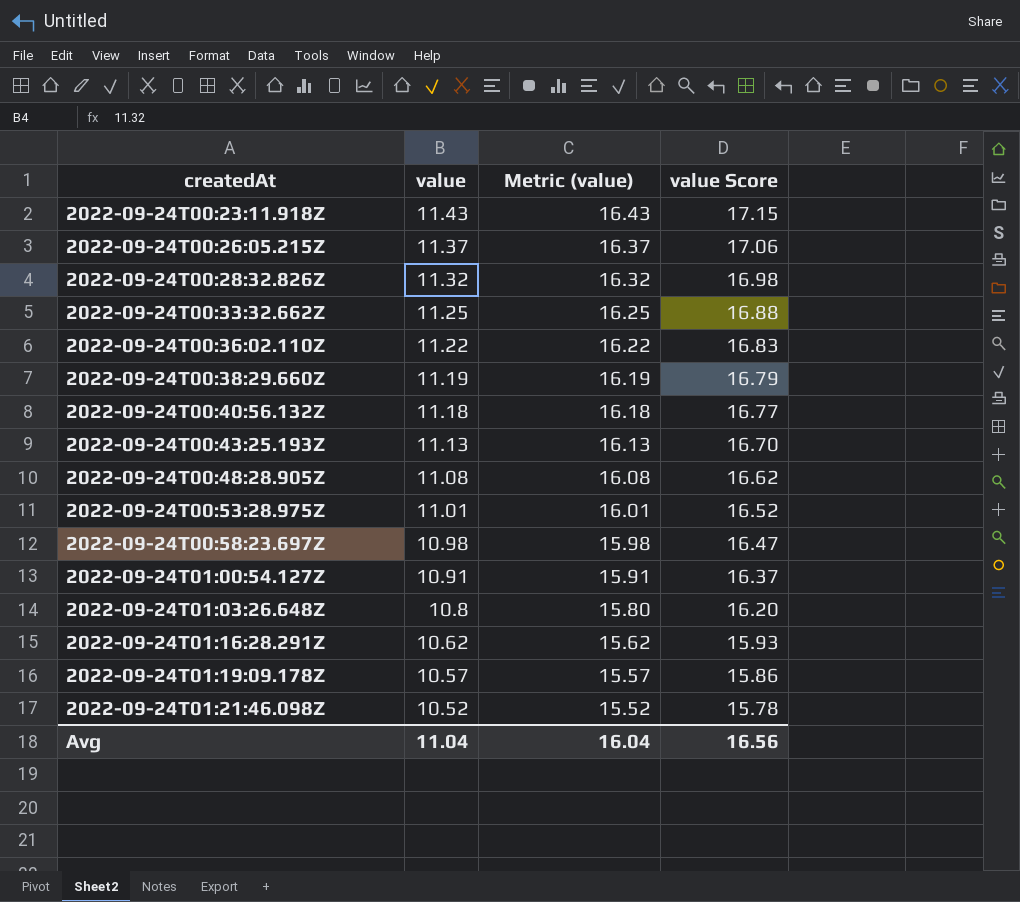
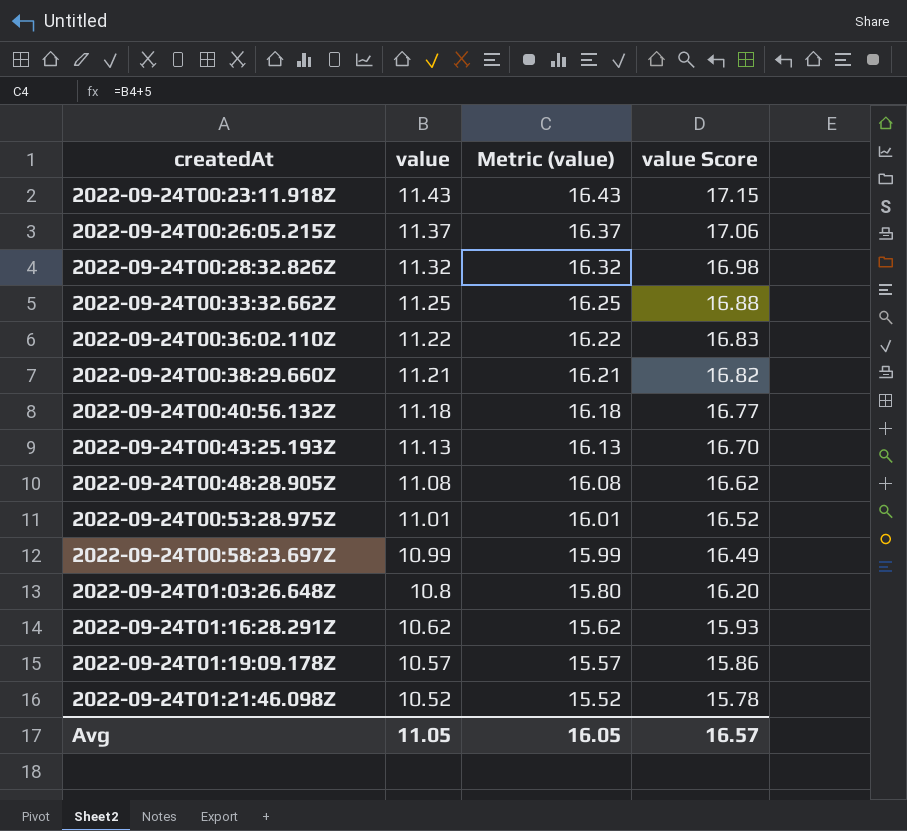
row 2022-09-24T01:00:54.127Z: 10.91 | 15.91 | 16.37 -> none
2022-09-24T00:38:29.660Z | value: 11.19 -> 11.21
2022-09-24T00:38:29.660Z | Metric (value): 16.19 -> 16.21
2022-09-24T00:38:29.660Z | value Score: 16.79 -> 16.82
2022-09-24T00:58:23.697Z | value: 10.98 -> 10.99
2022-09-24T00:58:23.697Z | Metric (value): 15.98 -> 15.99
2022-09-24T00:58:23.697Z | value Score: 16.47 -> 16.49
Avg | value: 11.04 -> 11.05
Avg | Metric (value): 16.04 -> 16.05
Avg | value Score: 16.56 -> 16.57

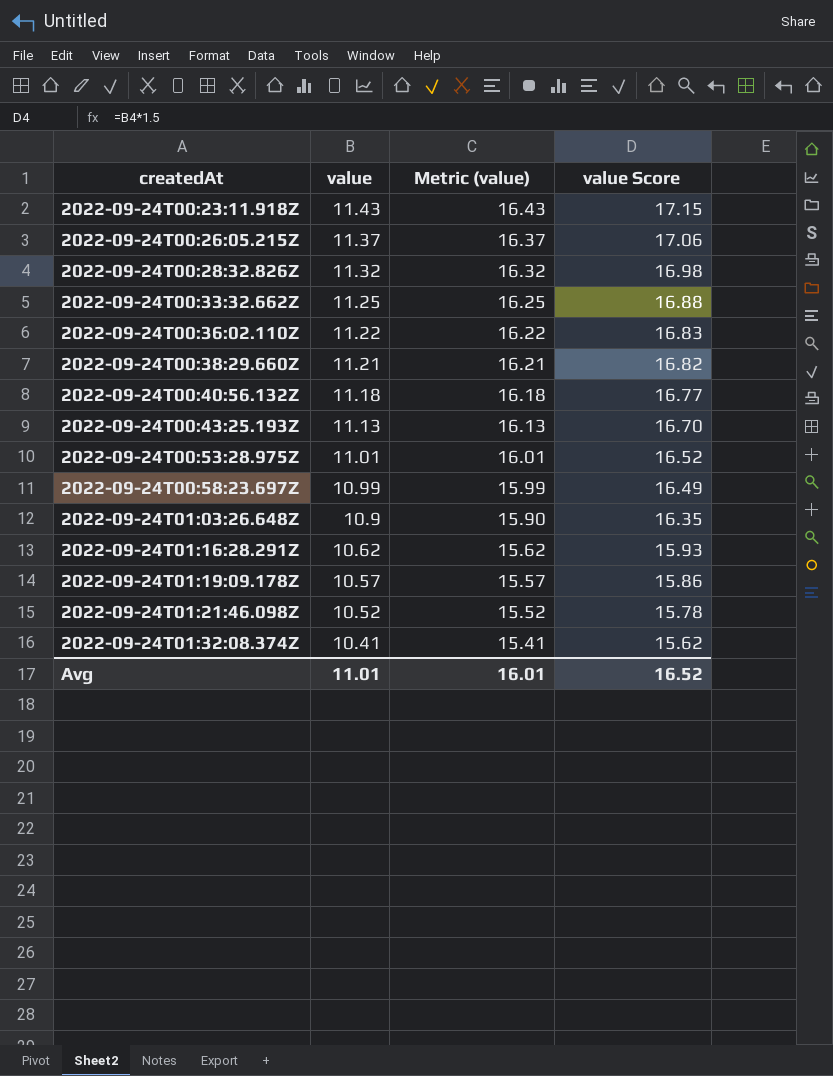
row 2022-09-24T00:48:28.905Z: 11.08 | 16.08 | 16.62 -> none
2022-09-24T01:03:26.648Z | value: 10.8 -> 10.9
2022-09-24T01:03:26.648Z | Metric (value): 15.80 -> 15.90
2022-09-24T01:03:26.648Z | value Score: 16.20 -> 16.35
row 2022-09-24T01:32:08.374Z: none -> 10.41 | 15.41 | 15.62
Avg | value: 11.05 -> 11.01
Avg | Metric (value): 16.05 -> 16.01
Avg | value Score: 16.57 -> 16.52

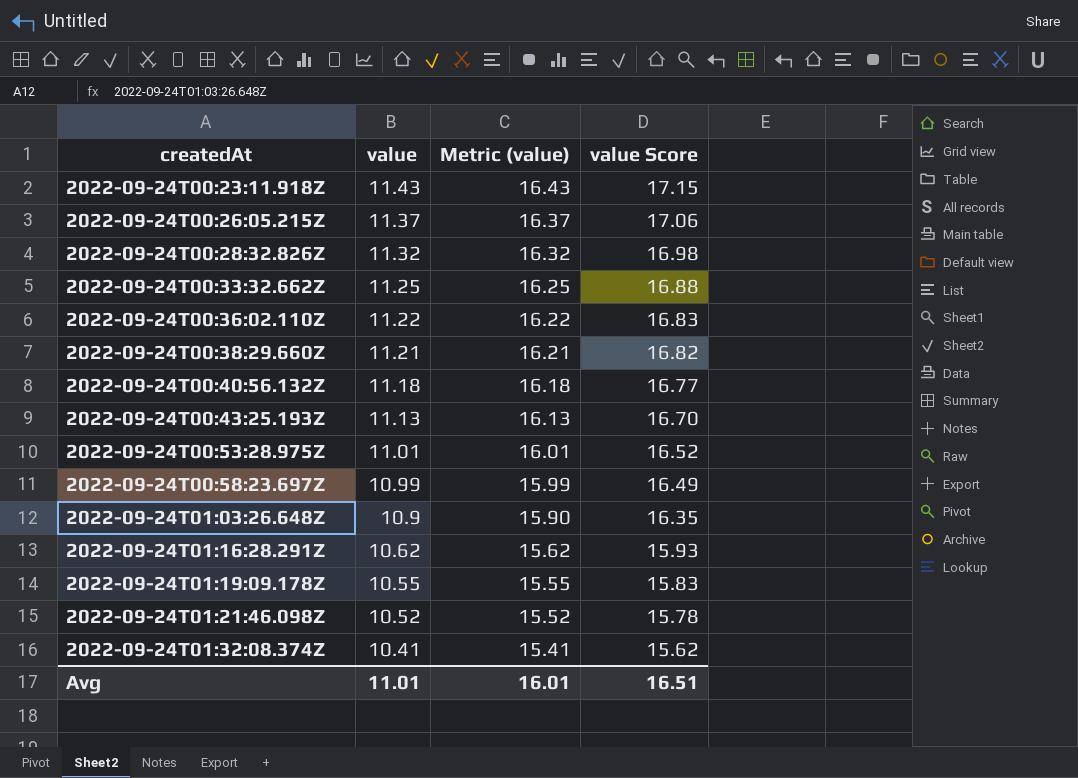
2022-09-24T01:19:09.178Z | value: 10.57 -> 10.55
2022-09-24T01:19:09.178Z | Metric (value): 15.57 -> 15.55
2022-09-24T01:19:09.178Z | value Score: 15.86 -> 15.83
Avg | value Score: 16.52 -> 16.51

